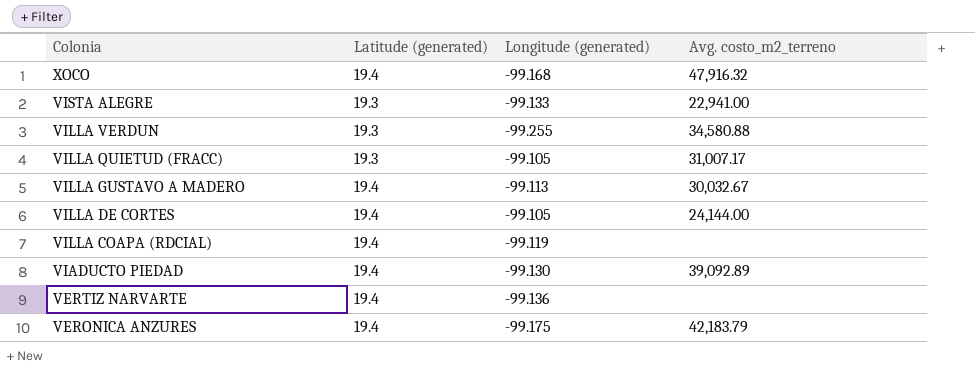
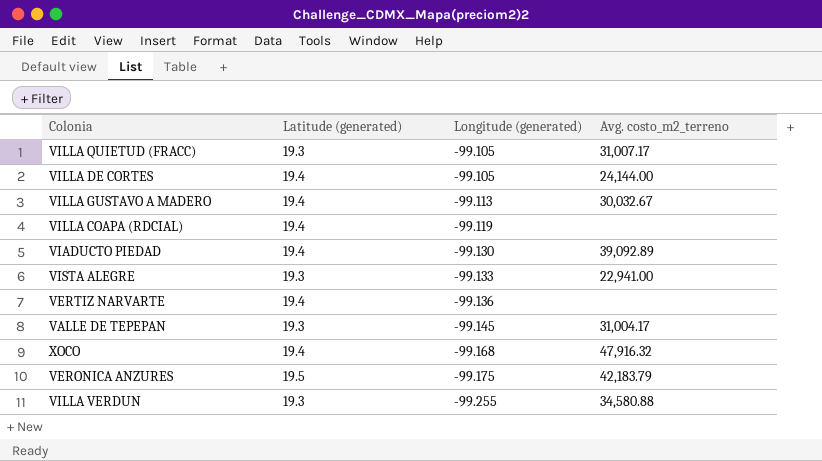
row order: Colonia descending -> Longitude (generated) descending
row VALLE DE TEPEPAN: none -> 19.3 | -99.145 | 31,004.17
VERONICA ANZURES | Latitude (generated): 19.4 -> 19.5

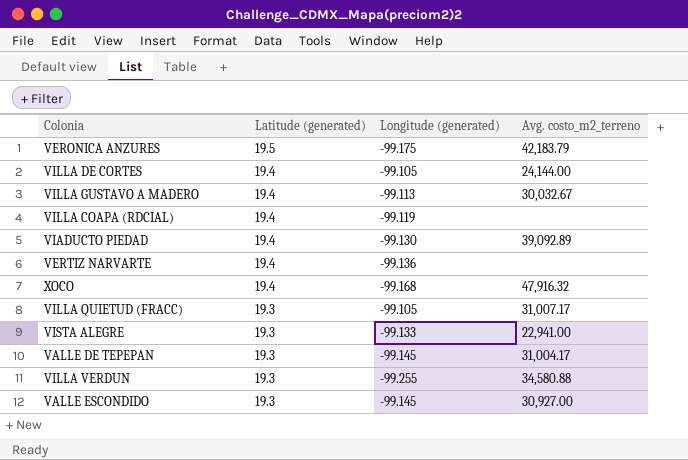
row order: Longitude (generated) descending -> Latitude (generated) descending
row VALLE ESCONDIDO: none -> 19.3 | -99.145 | 30,927.00

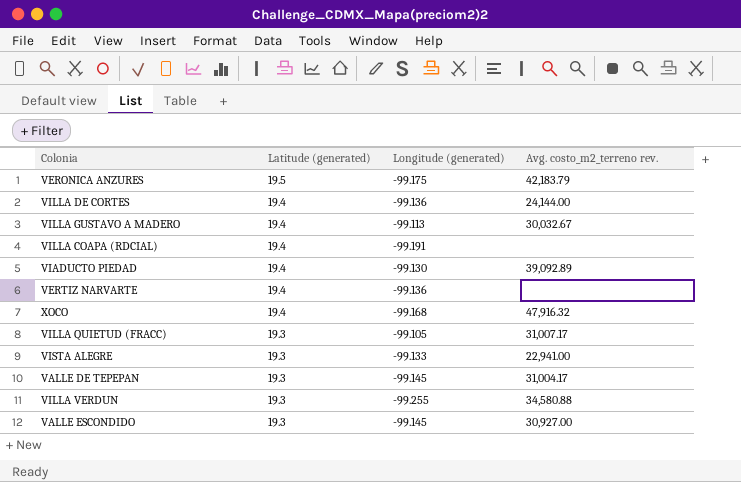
column name: Avg. costo_m2_terreno -> Avg. costo_m2_terreno rev.
VILLA DE CORTES | Longitude (generated): -99.105 -> -99.136
VILLA COAPA (RDCIAL) | Longitude (generated): -99.119 -> -99.191

